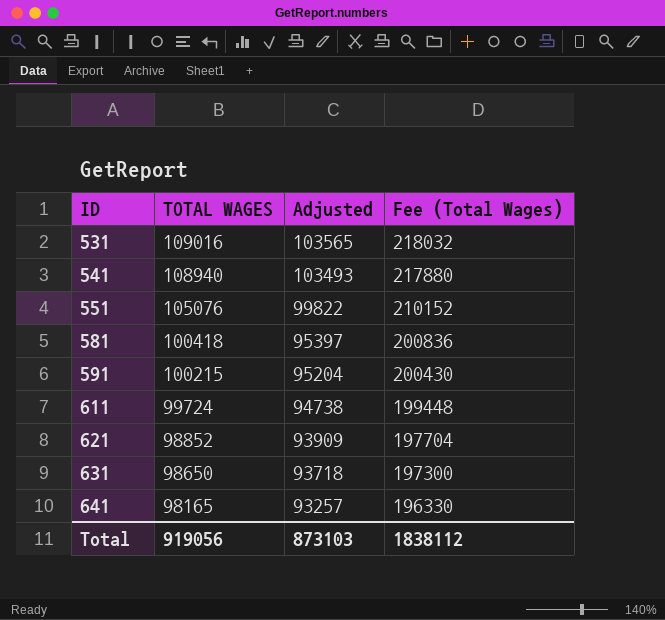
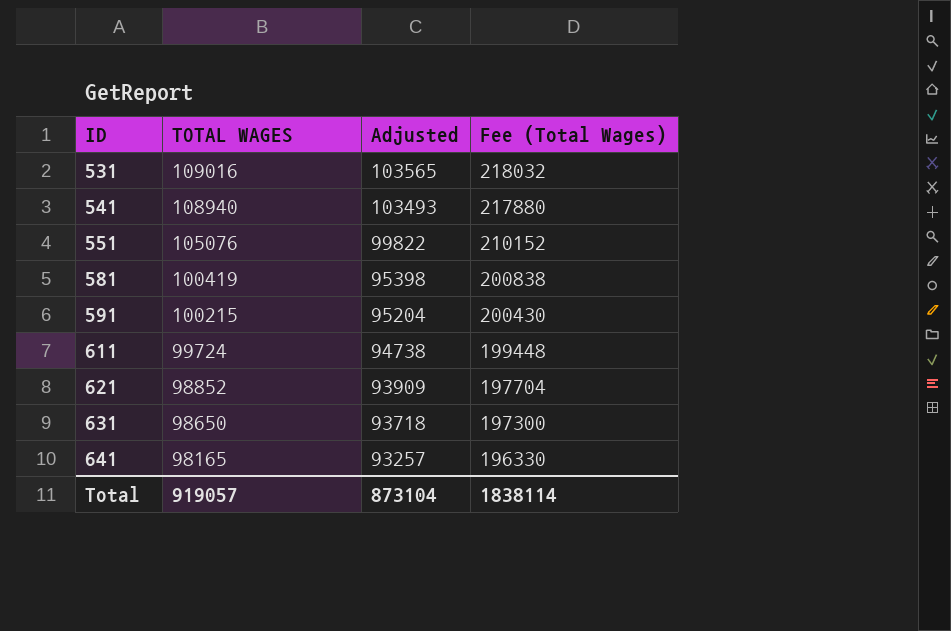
581 | TOTAL WAGES: 100418 -> 100419
581 | Adjusted: 95397 -> 95398
581 | Fee (Total Wages): 200836 -> 200838
Total | TOTAL WAGES: 919056 -> 919057
Total | Adjusted: 873103 -> 873104
Total | Fee (Total Wages): 1838112 -> 1838114

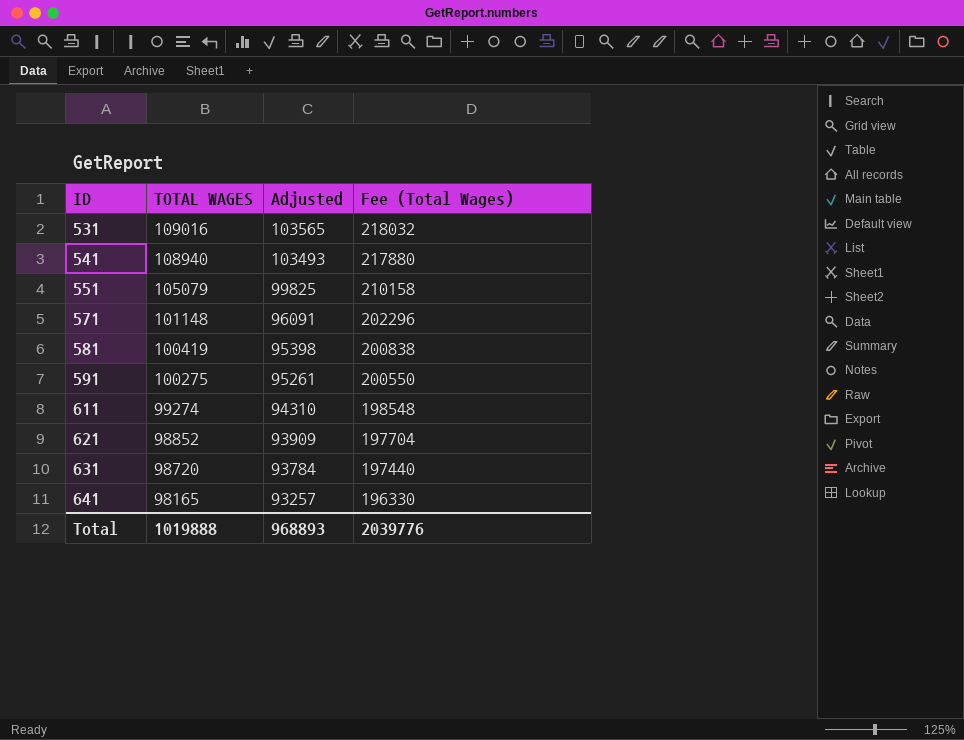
551 | TOTAL WAGES: 105076 -> 105079
551 | Adjusted: 99822 -> 99825
551 | Fee (Total Wages): 210152 -> 210158
row 571: none -> 101148 | 96091 | 202296
591 | TOTAL WAGES: 100215 -> 100275
591 | Adjusted: 95204 -> 95261
591 | Fee (Total Wages): 200430 -> 200550
611 | TOTAL WAGES: 99724 -> 99274
611 | Adjusted: 94738 -> 94310
611 | Fee (Total Wages): 199448 -> 198548
631 | TOTAL WAGES: 98650 -> 98720
631 | Adjusted: 93718 -> 93784
631 | Fee (Total Wages): 197300 -> 197440
Total | TOTAL WAGES: 919057 -> 1019888
Total | Adjusted: 873104 -> 968893
Total | Fee (Total Wages): 1838114 -> 2039776

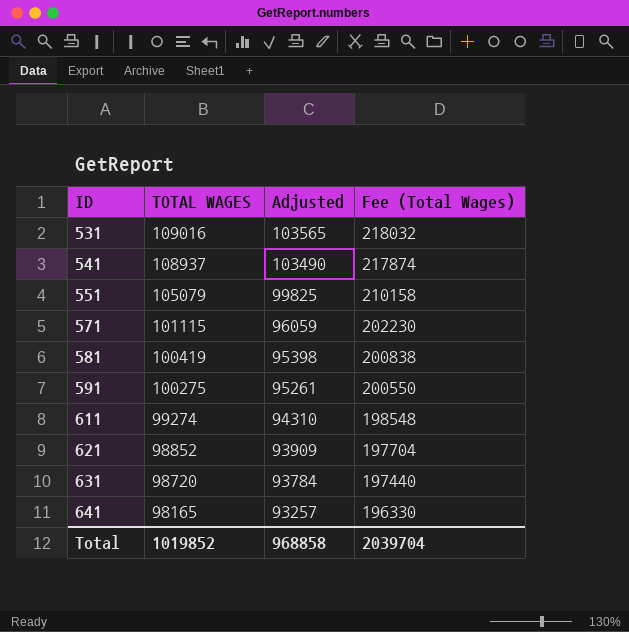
541 | TOTAL WAGES: 108940 -> 108937
541 | Adjusted: 103493 -> 103490
541 | Fee (Total Wages): 217880 -> 217874
571 | TOTAL WAGES: 101148 -> 101115
571 | Adjusted: 96091 -> 96059
571 | Fee (Total Wages): 202296 -> 202230
Total | TOTAL WAGES: 1019888 -> 1019852
Total | Adjusted: 968893 -> 968858
Total | Fee (Total Wages): 2039776 -> 2039704

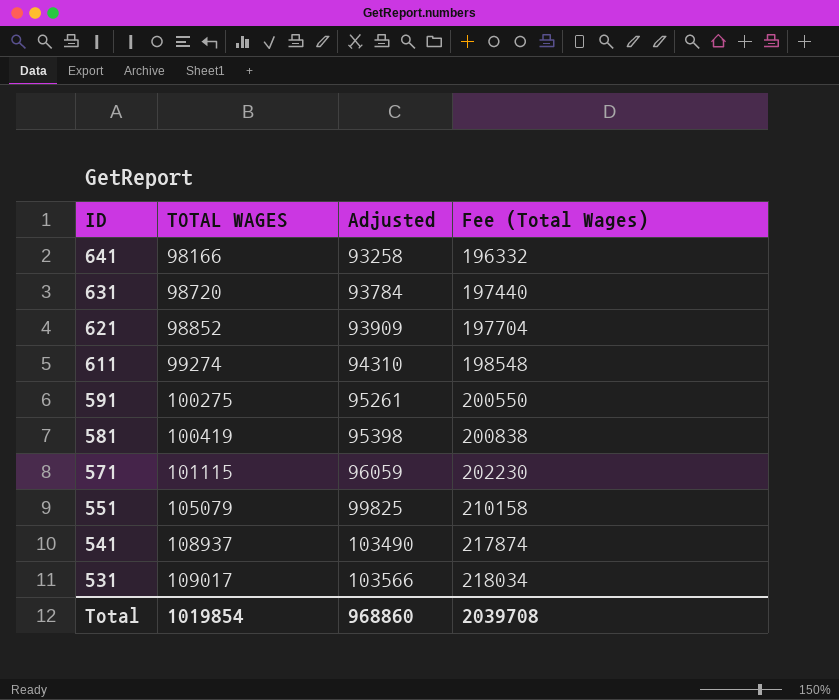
row order: ID ascending -> ID descending
641 | TOTAL WAGES: 98165 -> 98166
641 | Adjusted: 93257 -> 93258
641 | Fee (Total Wages): 196330 -> 196332
531 | TOTAL WAGES: 109016 -> 109017
531 | Adjusted: 103565 -> 103566
531 | Fee (Total Wages): 218032 -> 218034
Total | TOTAL WAGES: 1019852 -> 1019854
Total | Adjusted: 968858 -> 968860
Total | Fee (Total Wages): 2039704 -> 2039708

